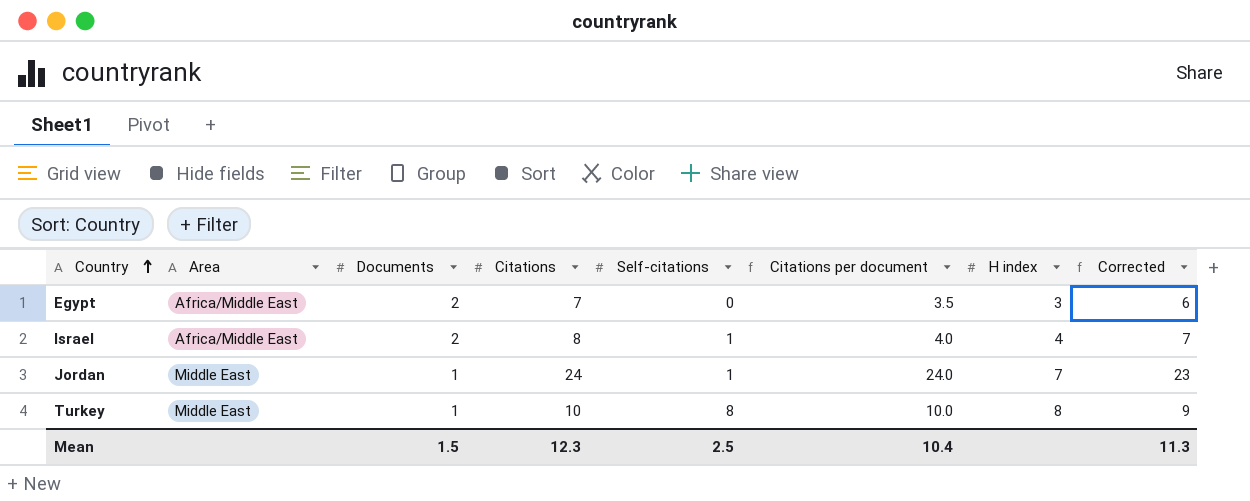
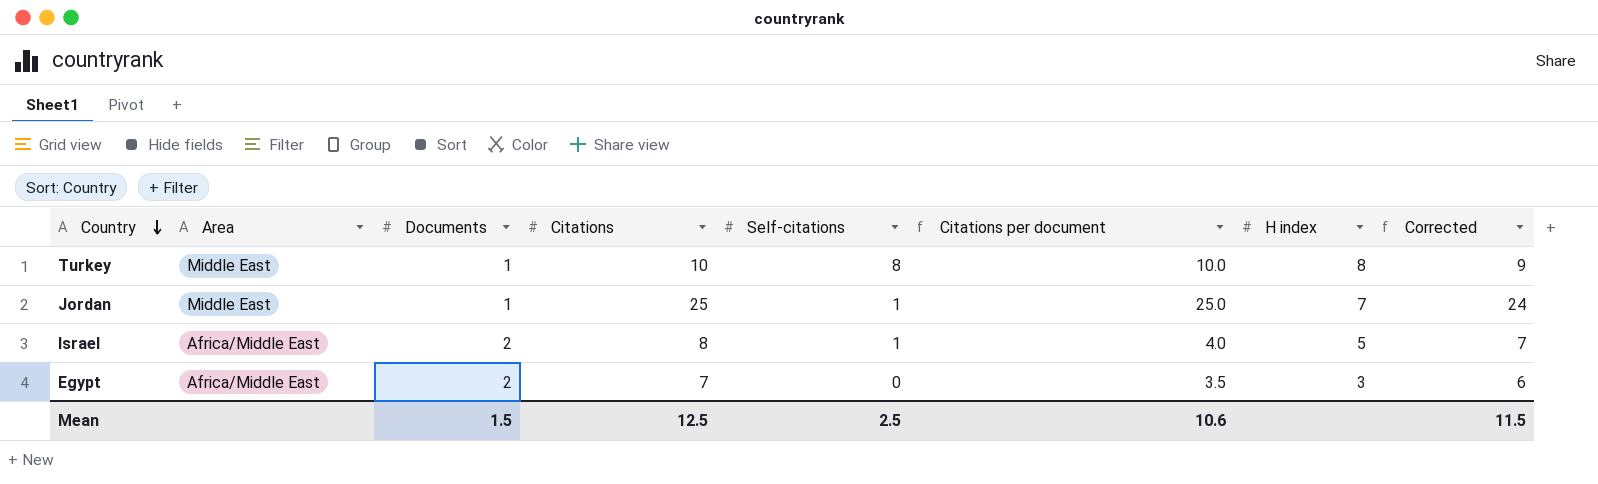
row order: Country ascending -> Country descending
Jordan | Citations: 24 -> 25
Jordan | Citations per document: 24.0 -> 25.0
Jordan | Corrected: 23 -> 24
Israel | H index: 4 -> 5
Mean | Citations: 12.3 -> 12.5
Mean | Citations per document: 10.4 -> 10.6
Mean | Corrected: 11.3 -> 11.5

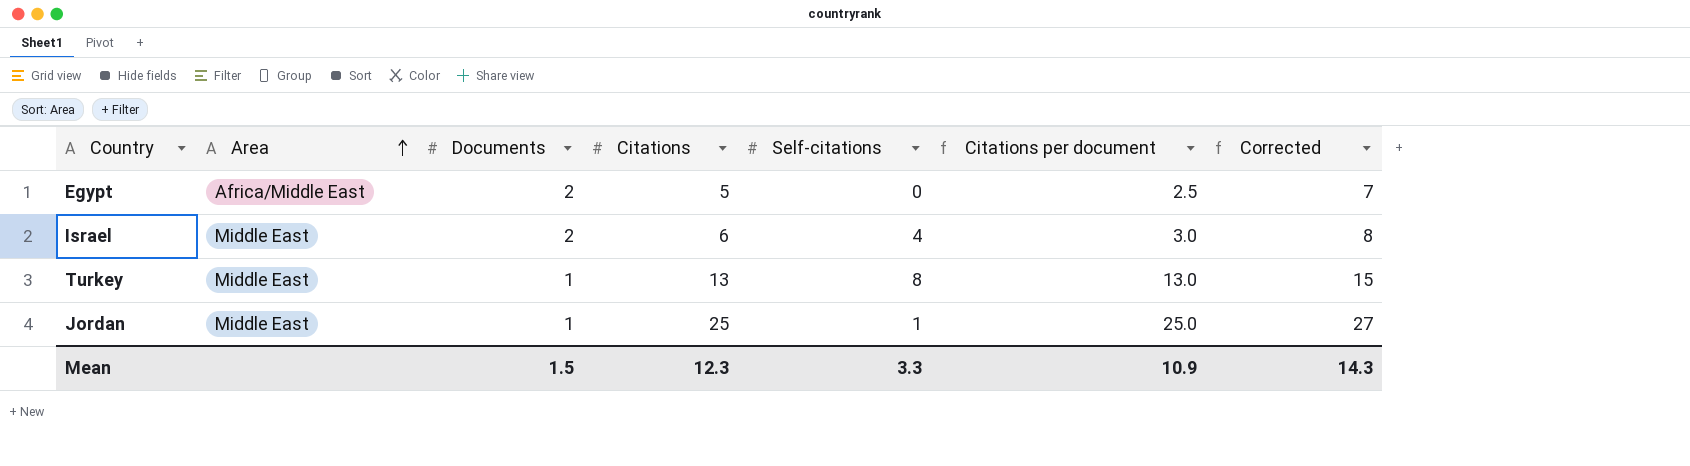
row order: Country descending -> Area ascending
column H index | position: 7 -> none
column Corrected | formula: [Citations] - 1 -> [Citations] + 2
Egypt | Citations: 7 -> 5
Egypt | Citations per document: 3.5 -> 2.5
Israel | Area: Africa/Middle East -> Middle East
Israel | Citations: 8 -> 6
Israel | Self-citations: 1 -> 4
Israel | Citations per document: 4.0 -> 3.0
Turkey | Citations: 10 -> 13
Turkey | Citations per document: 10.0 -> 13.0
Mean | Citations: 12.5 -> 12.3
Mean | Self-citations: 2.5 -> 3.3
Mean | Citations per document: 10.6 -> 10.9
Mean | Corrected: 11.5 -> 14.3

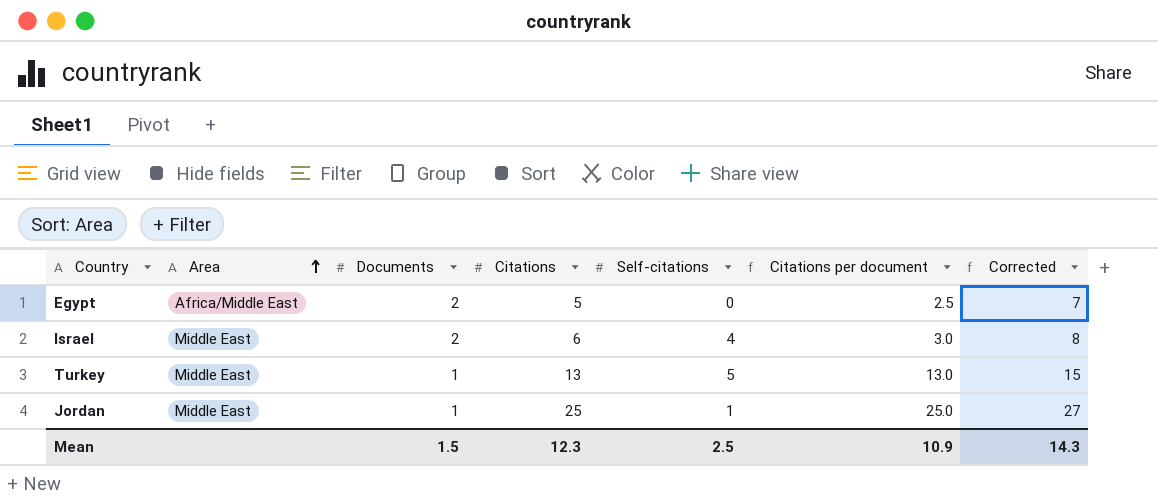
Turkey | Self-citations: 8 -> 5
Mean | Self-citations: 3.3 -> 2.5

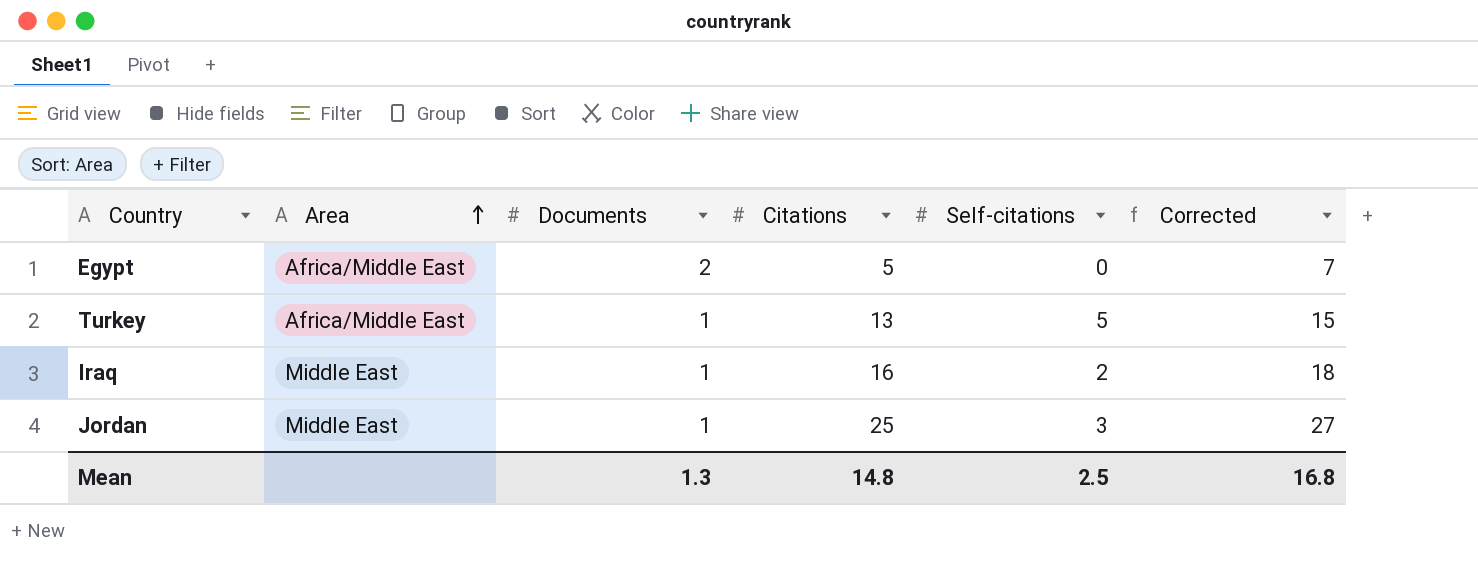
column Citations per document | formula: [Citations] / [Documents] -> none
row Israel: Middle East | 2 | 6 | 4 | 3.0 | 8 -> none
Turkey | Area: Middle East -> Africa/Middle East
row Iraq: none -> Middle East | 1 | 16 | 2 | 18
Jordan | Self-citations: 1 -> 3
Mean | Documents: 1.5 -> 1.3
Mean | Citations: 12.3 -> 14.8
Mean | Corrected: 14.3 -> 16.8

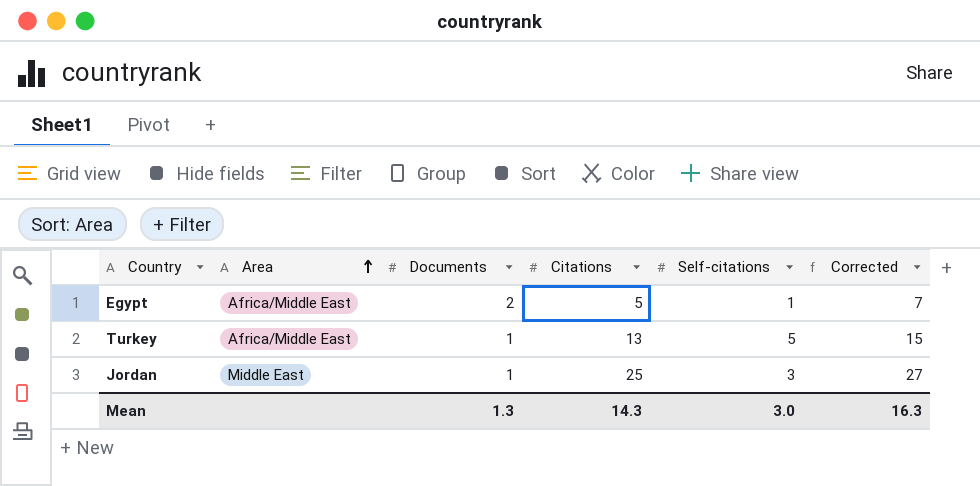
row Iraq: Middle East | 1 | 16 | 2 | 18 -> none
Egypt | Self-citations: 0 -> 1
Mean | Citations: 14.8 -> 14.3
Mean | Self-citations: 2.5 -> 3.0
Mean | Corrected: 16.8 -> 16.3

